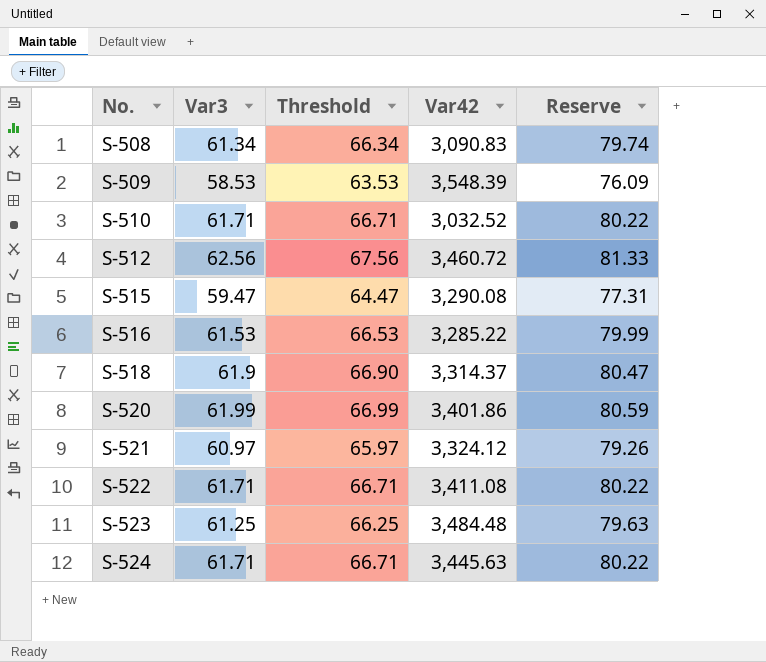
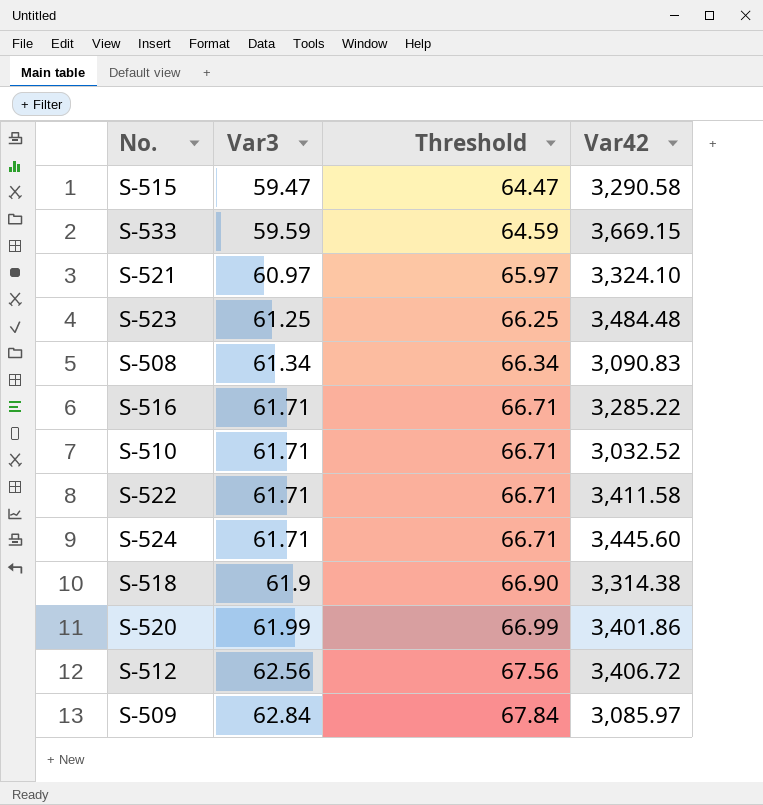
row order: No. ascending -> Var3 ascending
column Reserve | formula: [Var3] * 1.3 -> none
S-515 | Var42: 3,290.08 -> 3,290.58
row S-533: none -> 59.59 | 64.59 | 3,669.15
S-521 | Var42: 3,324.12 -> 3,324.10
S-516 | Var3: 61.53 -> 61.71
S-516 | Threshold: 66.53 -> 66.71
S-522 | Var42: 3,411.08 -> 3,411.58
S-524 | Var42: 3,445.63 -> 3,445.60
S-518 | Var42: 3,314.37 -> 3,314.38
S-512 | Var42: 3,460.72 -> 3,406.72
S-509 | Var3: 58.53 -> 62.84
S-509 | Threshold: 63.53 -> 67.84
S-509 | Var42: 3,548.39 -> 3,085.97

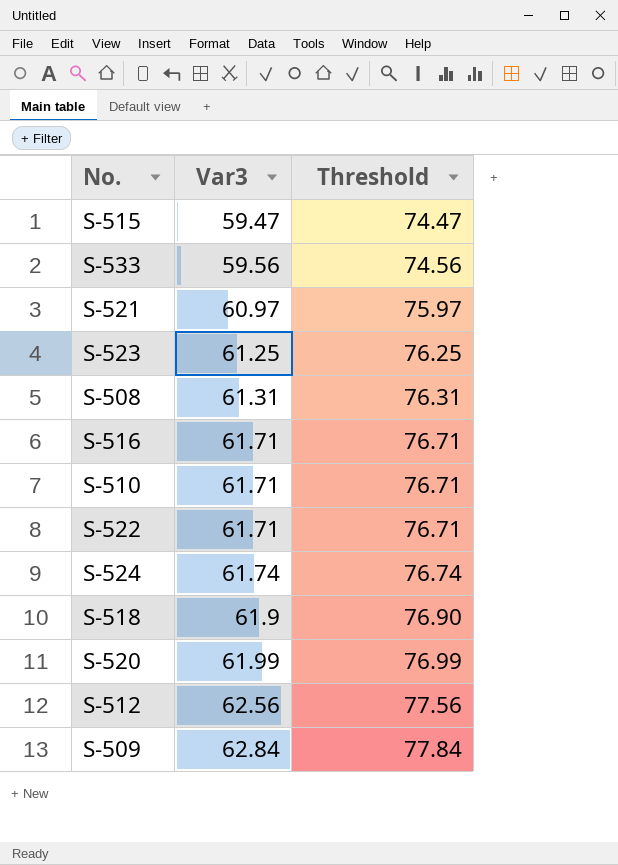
column Var42 | position: 4 -> none
column Threshold | formula: [Var3] + 5 -> [Var3] + 15
S-533 | Var3: 59.59 -> 59.56
S-508 | Var3: 61.34 -> 61.31
S-524 | Var3: 61.71 -> 61.74

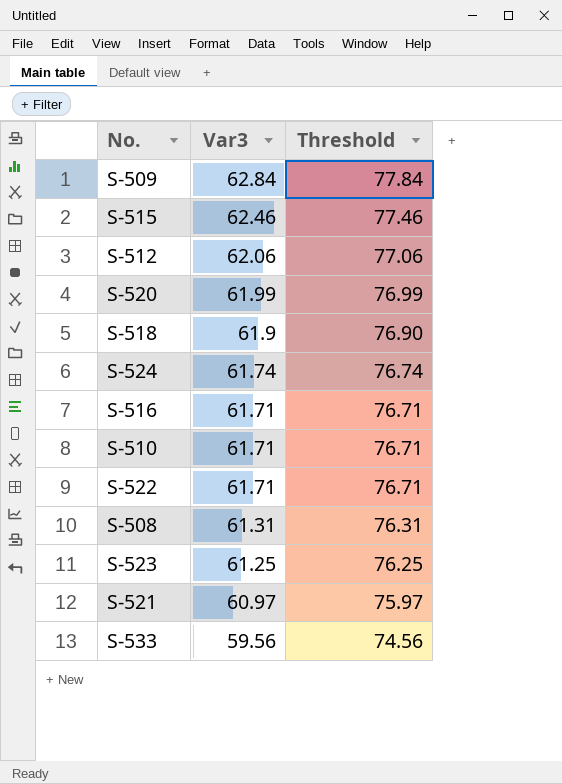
row order: Var3 ascending -> Var3 descending
S-515 | Var3: 59.47 -> 62.46
S-515 | Threshold: 74.47 -> 77.46
S-512 | Var3: 62.56 -> 62.06
S-512 | Threshold: 77.56 -> 77.06

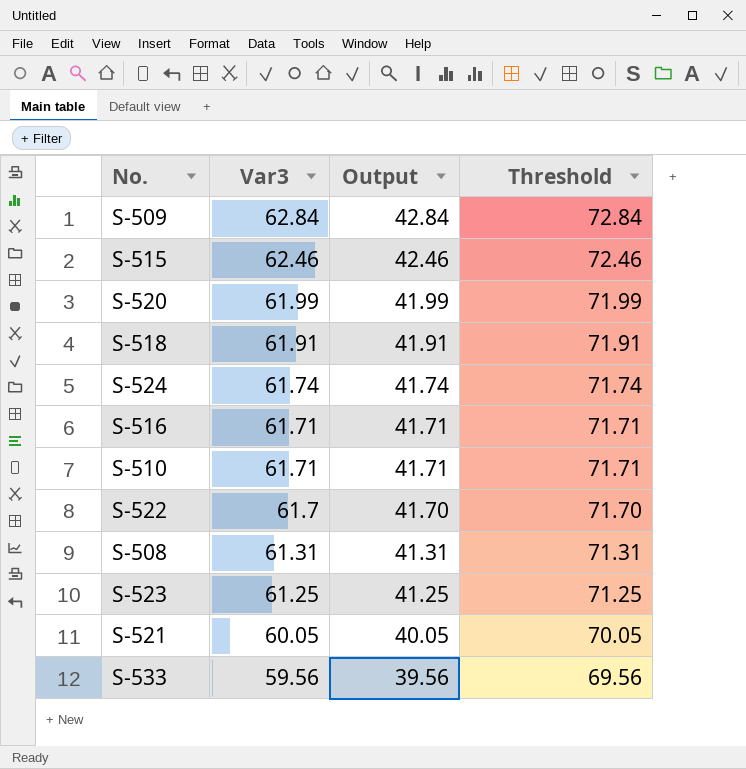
column Output | formula: none -> [Var3] - 20
column Threshold | formula: [Var3] + 15 -> [Var3] + 10
row S-512: 62.06 | 77.06 -> none
S-518 | Var3: 61.9 -> 61.91
S-522 | Var3: 61.71 -> 61.7
S-521 | Var3: 60.97 -> 60.05

